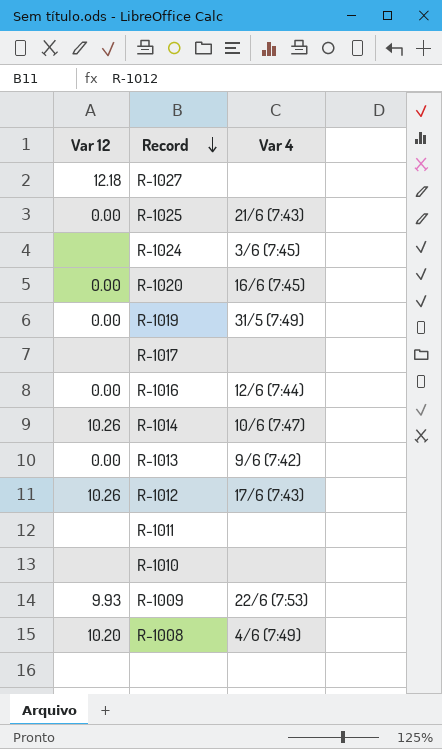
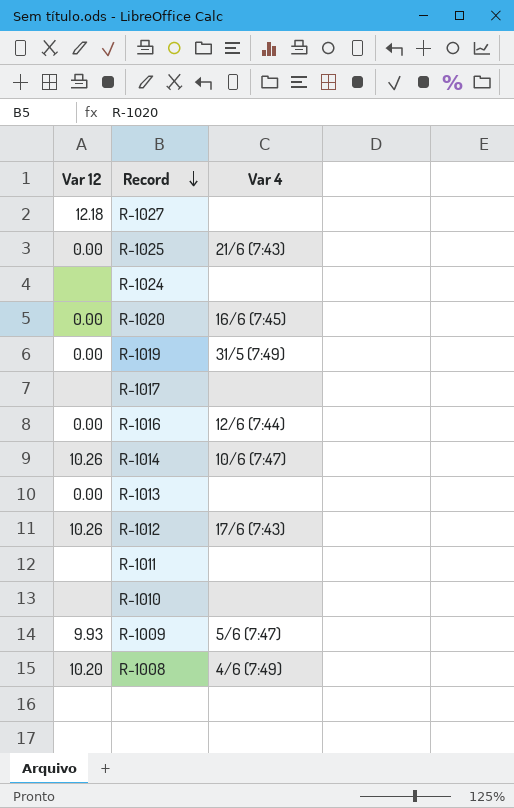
R-1024 | Var 4: 3/6 (7:45) -> none
R-1013 | Var 4: 9/6 (7:42) -> none
R-1009 | Var 4: 22/6 (7:53) -> 5/6 (7:47)

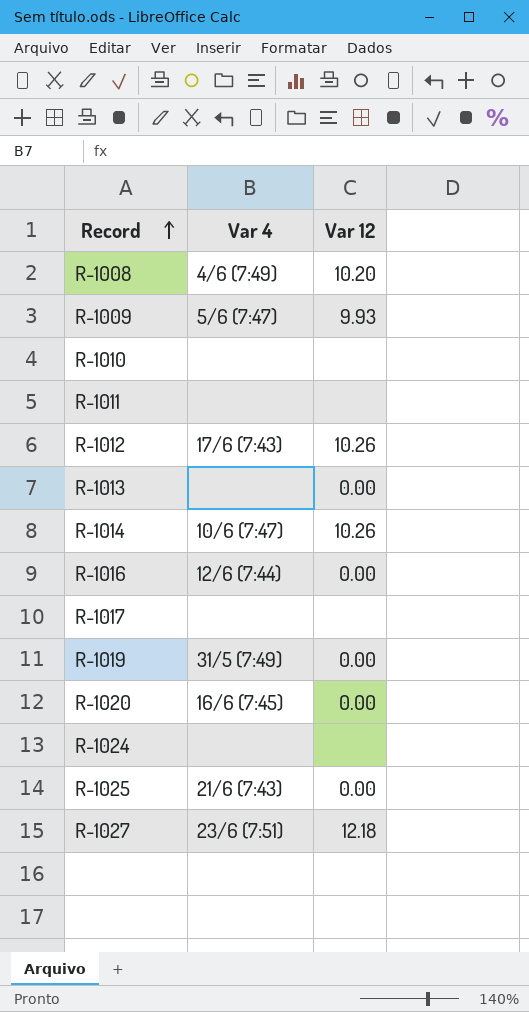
row order: Record descending -> Record ascending
column Var 12 | position: 1 -> 3
R-1027 | Var 4: none -> 23/6 (7:51)

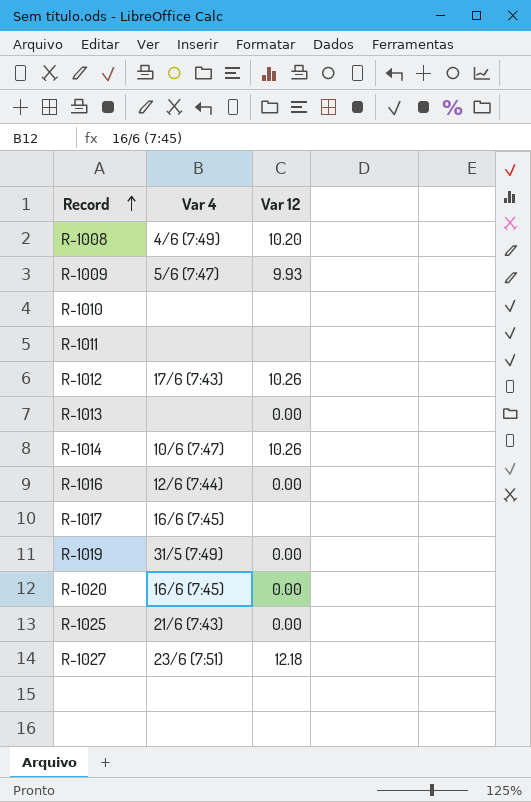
row R-1024: none | none -> none
R-1017 | Var 4: none -> 16/6 (7:45)

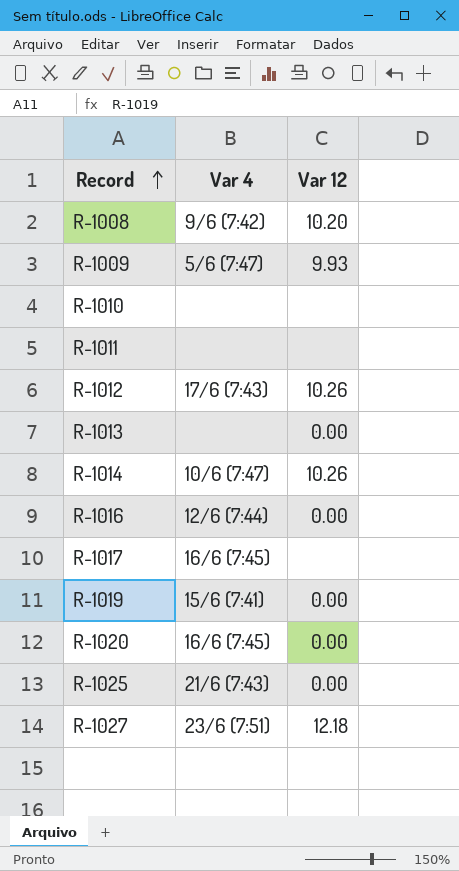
R-1008 | Var 4: 4/6 (7:49) -> 9/6 (7:42)
R-1019 | Var 4: 31/5 (7:49) -> 15/6 (7:41)

